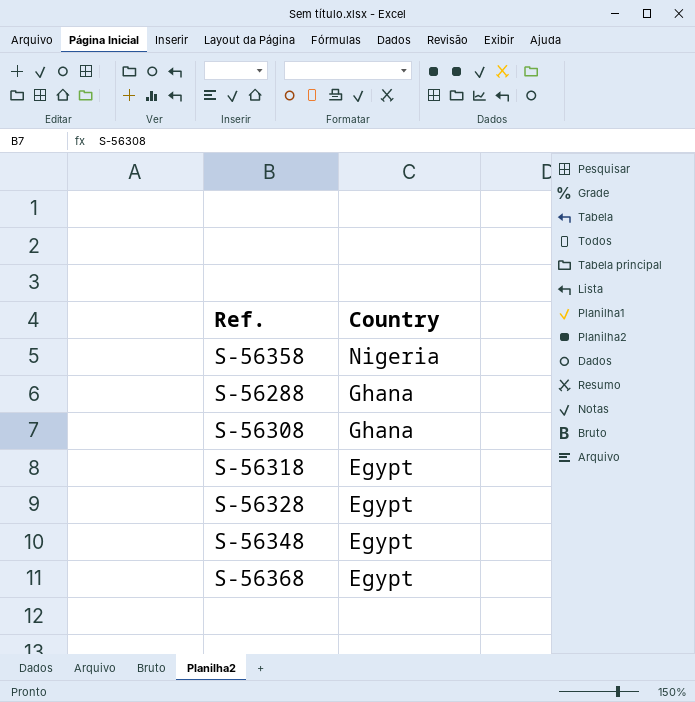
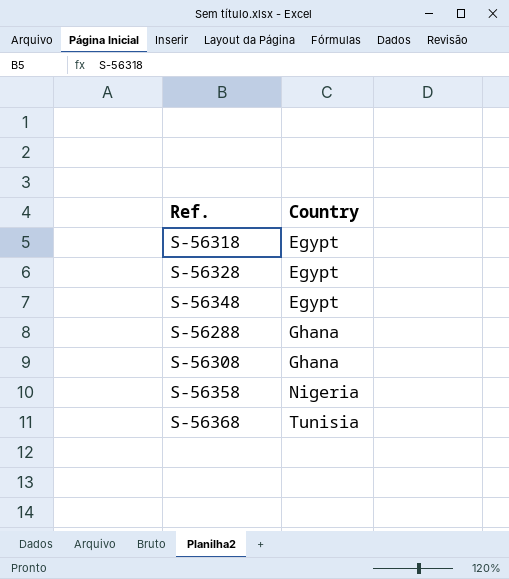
row order: Country descending -> Country ascending
S-56368 | Country: Egypt -> Tunisia

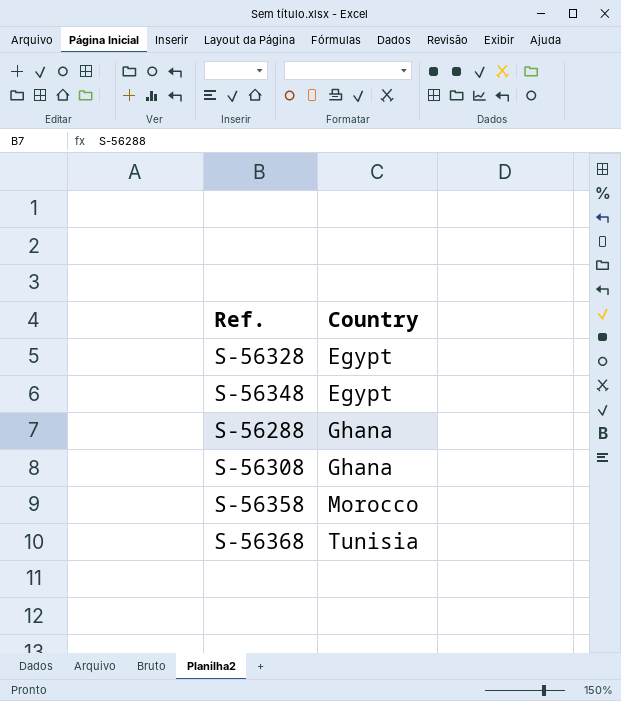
row S-56318: Egypt -> none
S-56358 | Country: Nigeria -> Morocco

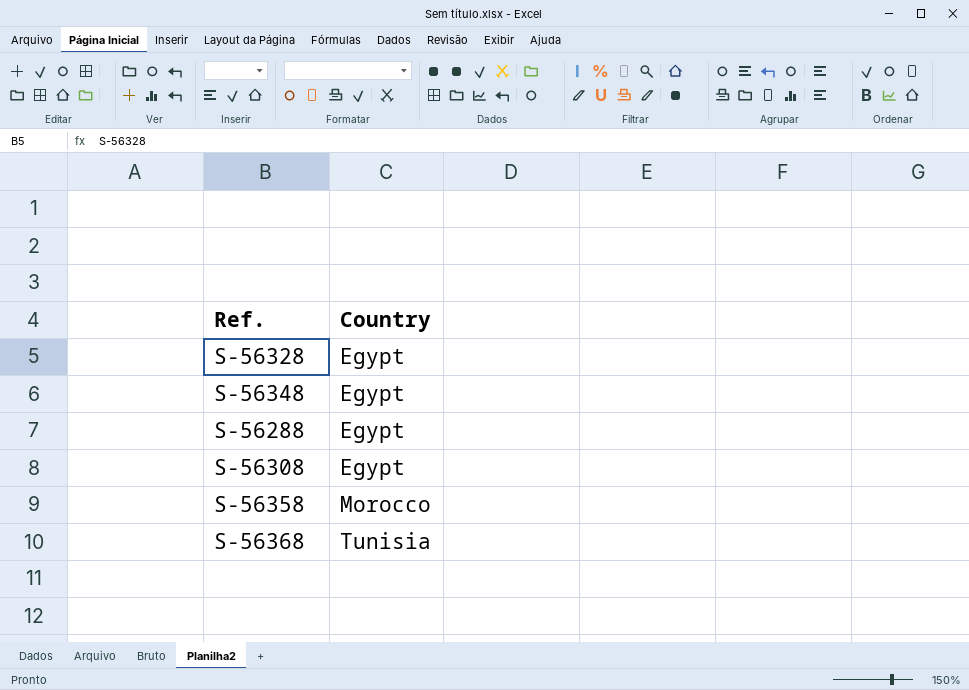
S-56288 | Country: Ghana -> Egypt
S-56308 | Country: Ghana -> Egypt

